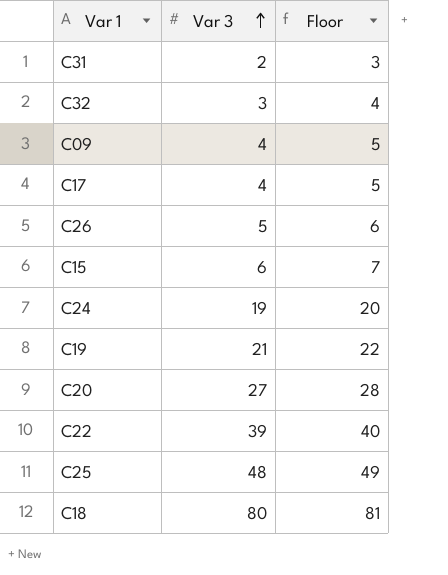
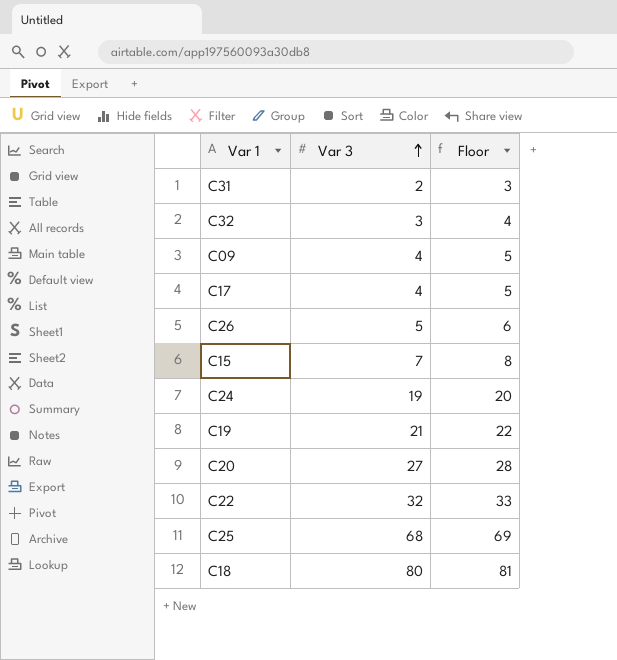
C15 | Var 3: 6 -> 7
C15 | Floor: 7 -> 8
C22 | Var 3: 39 -> 32
C22 | Floor: 40 -> 33
C25 | Var 3: 48 -> 68
C25 | Floor: 49 -> 69

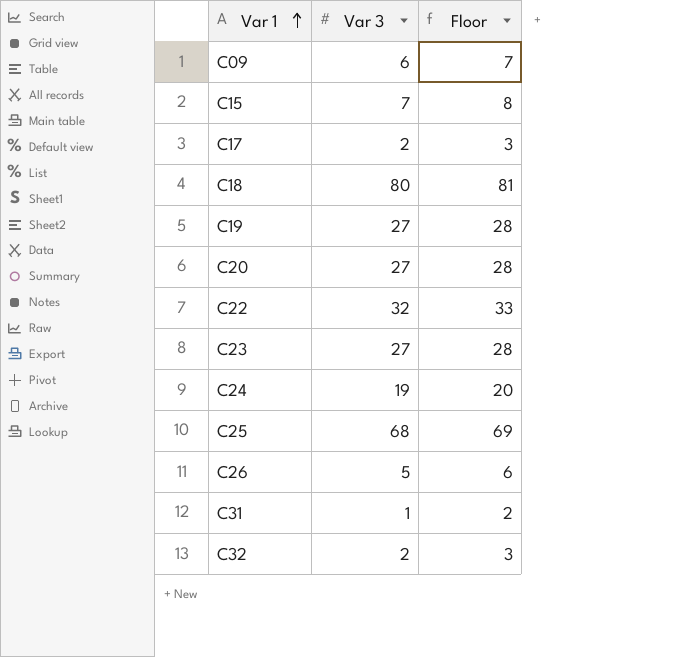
row order: Var 3 ascending -> Var 1 ascending
C09 | Var 3: 4 -> 6
C09 | Floor: 5 -> 7
C17 | Var 3: 4 -> 2
C17 | Floor: 5 -> 3
C19 | Var 3: 21 -> 27
C19 | Floor: 22 -> 28
row C23: none -> 27 | 28
C31 | Var 3: 2 -> 1
C31 | Floor: 3 -> 2
C32 | Var 3: 3 -> 2
C32 | Floor: 4 -> 3

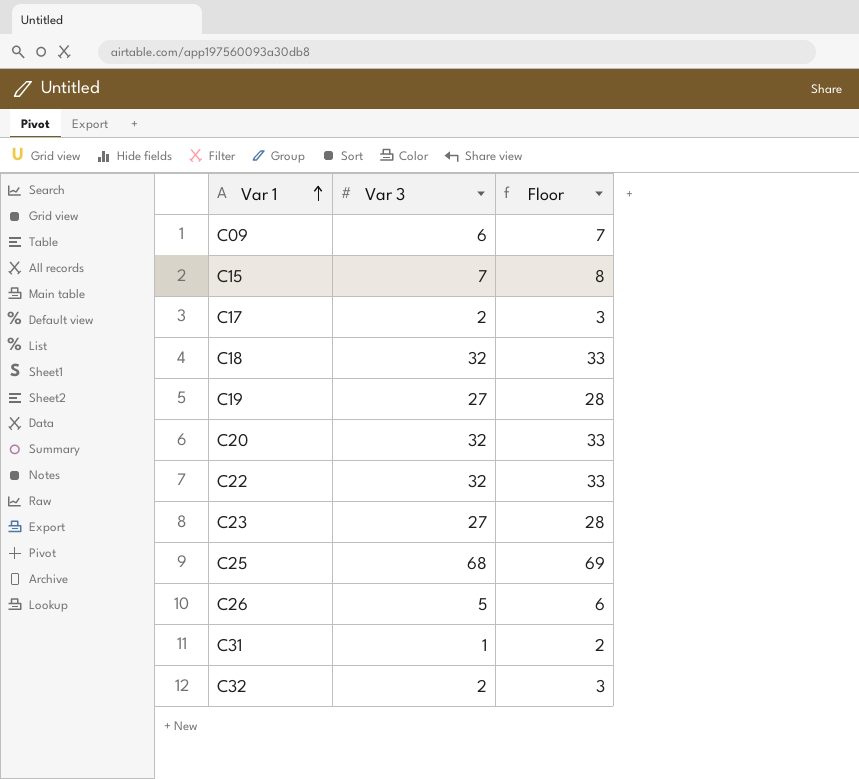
row C24: 19 | 20 -> none
C18 | Var 3: 80 -> 32
C18 | Floor: 81 -> 33
C20 | Var 3: 27 -> 32
C20 | Floor: 28 -> 33

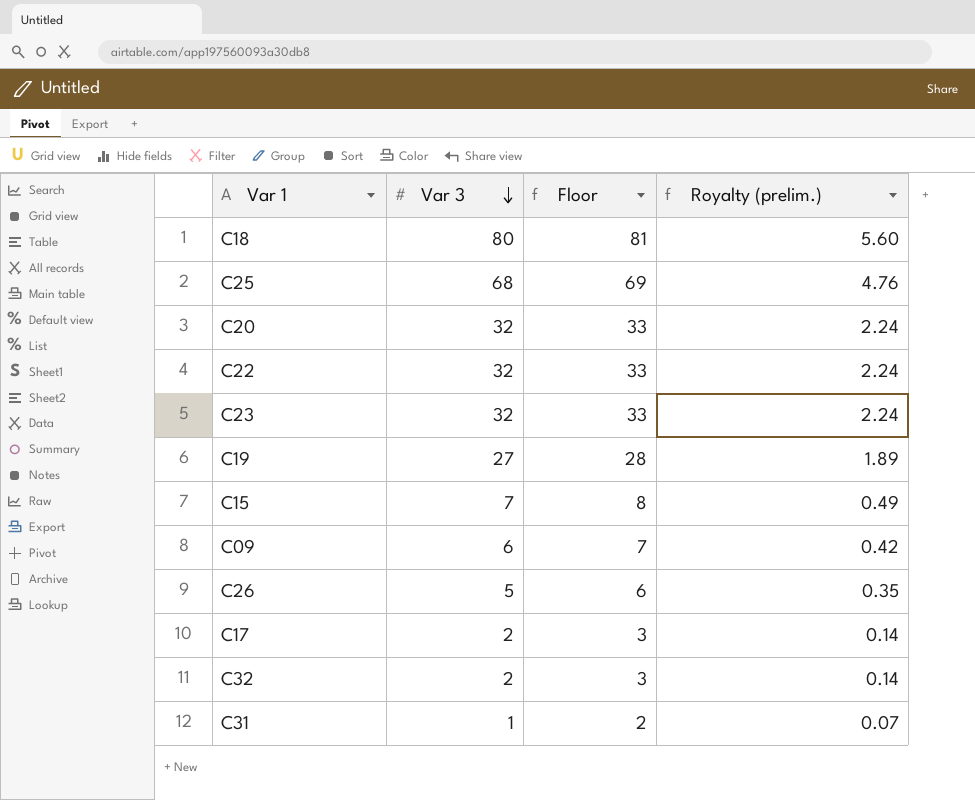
row order: Var 1 ascending -> Var 3 descending
column Royalty (prelim.) | formula: none -> [Var 3] * 0.07
C18 | Var 3: 32 -> 80
C18 | Floor: 33 -> 81
C23 | Var 3: 27 -> 32
C23 | Floor: 28 -> 33

